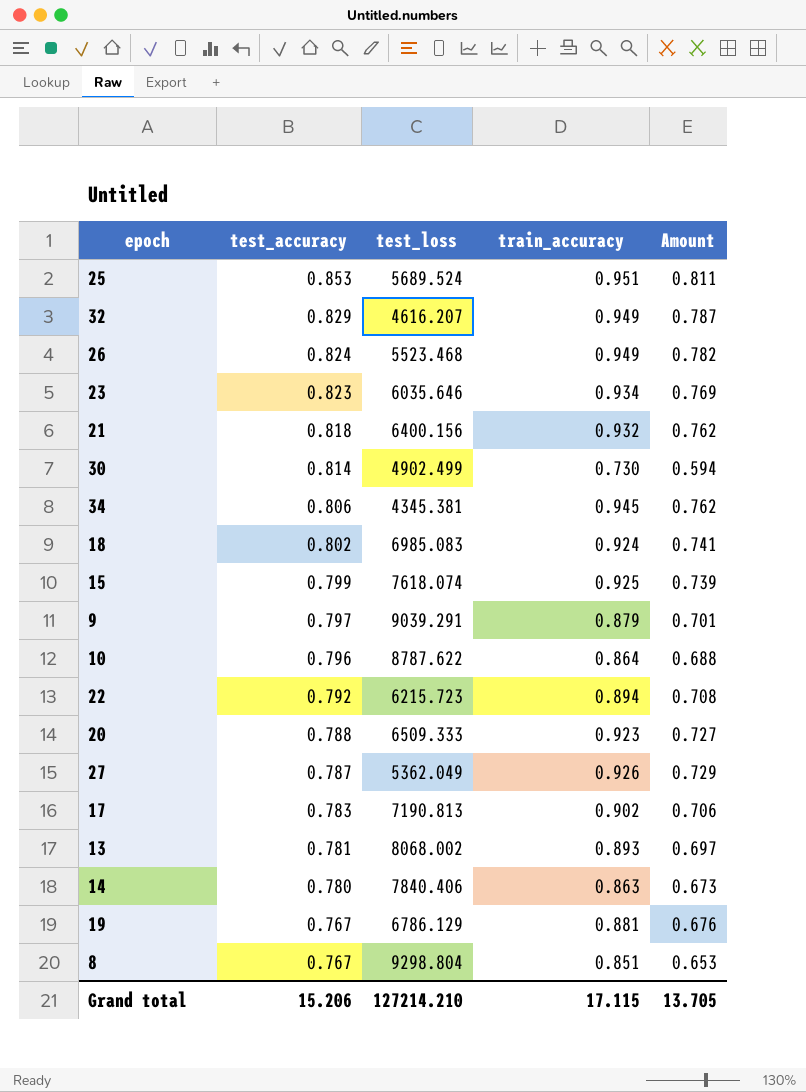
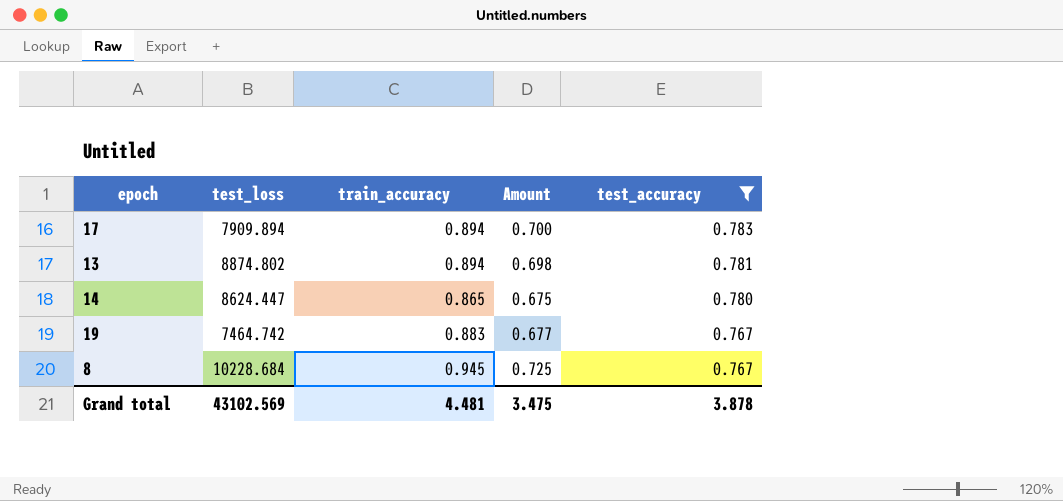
filter: none -> test_accuracy <= 0.783
column test_accuracy | position: 2 -> 5
17 | test_loss: 7190.813 -> 7909.894
17 | train_accuracy: 0.902 -> 0.894
17 | Amount: 0.706 -> 0.700
13 | test_loss: 8068.002 -> 8874.802
13 | train_accuracy: 0.893 -> 0.894
13 | Amount: 0.697 -> 0.698
14 | test_loss: 7840.406 -> 8624.447
14 | train_accuracy: 0.863 -> 0.865
14 | Amount: 0.673 -> 0.675
19 | test_loss: 6786.129 -> 7464.742
19 | train_accuracy: 0.881 -> 0.883
19 | Amount: 0.676 -> 0.677
8 | test_loss: 9298.804 -> 10228.684
8 | train_accuracy: 0.851 -> 0.945
8 | Amount: 0.653 -> 0.725
Grand total | test_loss: 127214.210 -> 43102.569
Grand total | train_accuracy: 17.115 -> 4.481
Grand total | Amount: 13.705 -> 3.475
Grand total | test_accuracy: 15.206 -> 3.878

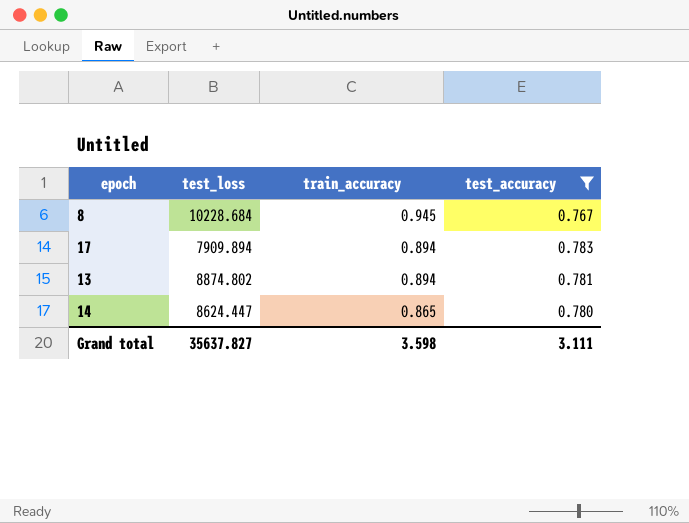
row order: test_accuracy descending -> train_accuracy descending
column Amount | formula: [train_accuracy] * [test_accuracy] -> none
row 19: 7464.742 | 0.883 | 0.677 | 0.767 -> none
Grand total | test_loss: 43102.569 -> 35637.827
Grand total | train_accuracy: 4.481 -> 3.598
Grand total | test_accuracy: 3.878 -> 3.111

